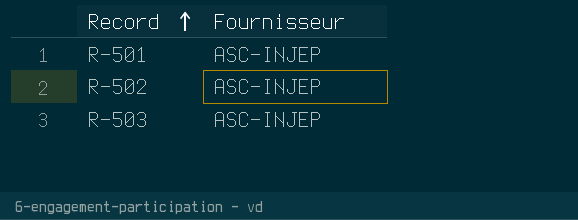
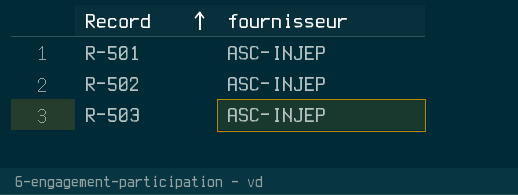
column name: Fournisseur -> fournisseur

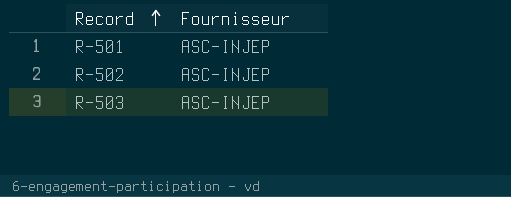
column name: fournisseur -> Fournisseur

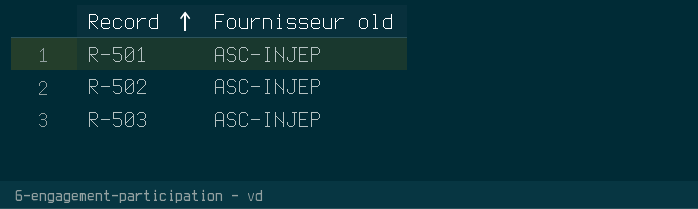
column name: Fournisseur -> Fournisseur old

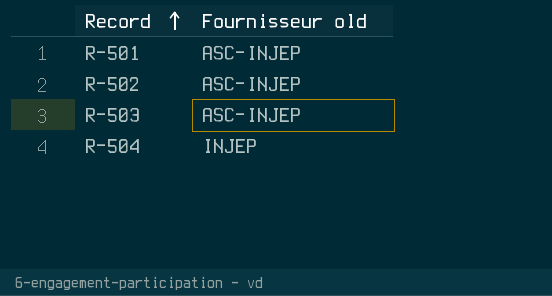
row R-504: none -> INJEP

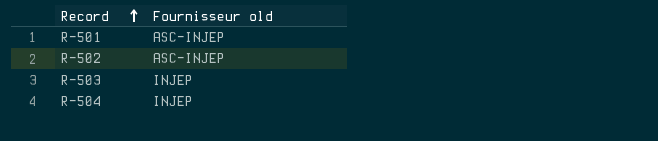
R-503 | Fournisseur old: ASC-INJEP -> INJEP

